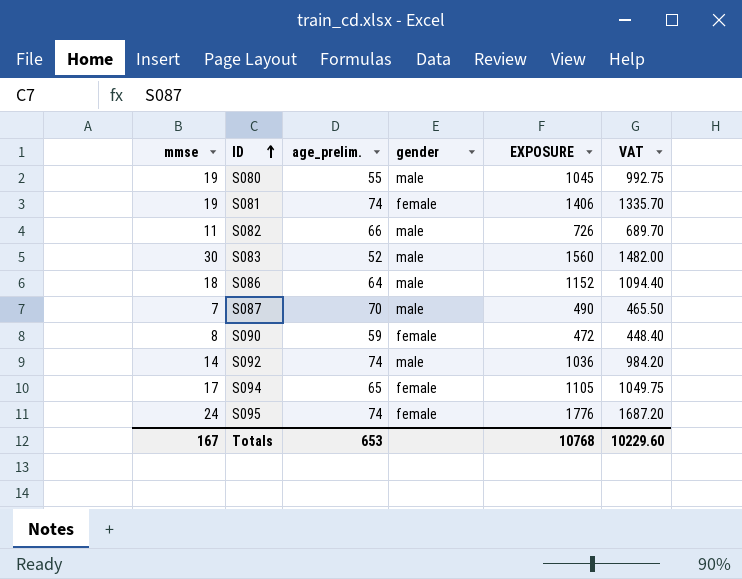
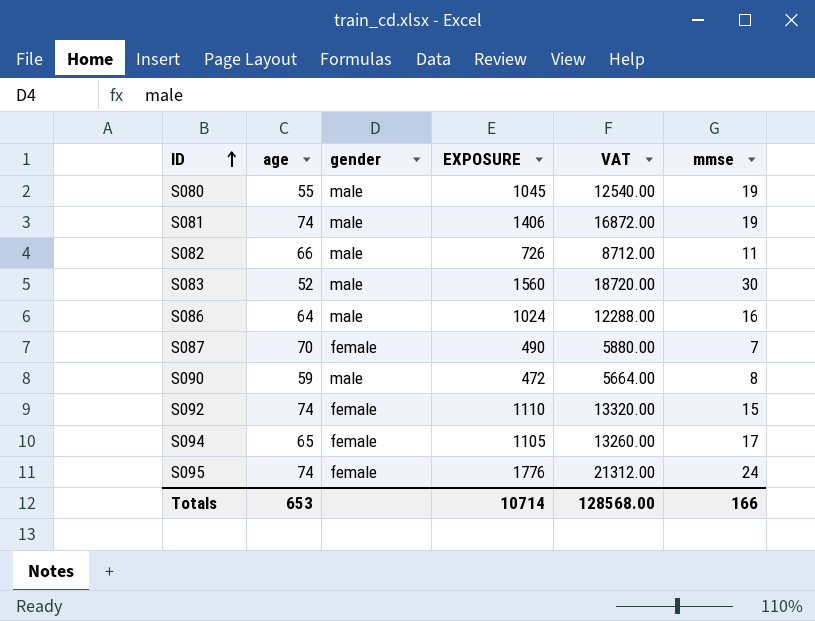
column name: age_prelim. -> age
column VAT | formula: [EXPOSURE] * 0.95 -> [EXPOSURE] * 12
column mmse | position: 1 -> 6
S081 | gender: female -> male
S086 | EXPOSURE: 1152 -> 1024
S086 | mmse: 18 -> 16
S087 | gender: male -> female
S090 | gender: female -> male
S092 | gender: male -> female
S092 | EXPOSURE: 1036 -> 1110
S092 | mmse: 14 -> 15
Totals | EXPOSURE: 10768 -> 10714
Totals | VAT: 10229.60 -> 128568.00
Totals | mmse: 167 -> 166

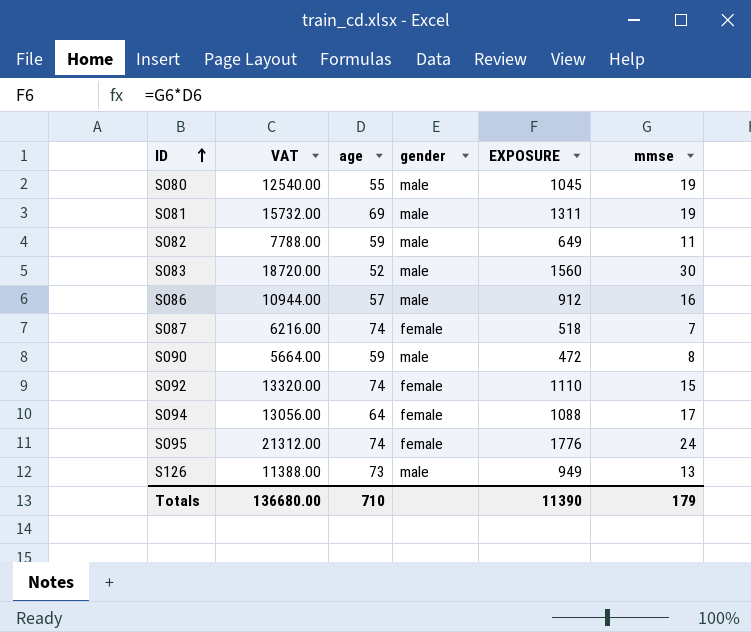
column VAT | position: 5 -> 2
S081 | VAT: 16872.00 -> 15732.00
S081 | age: 74 -> 69
S081 | EXPOSURE: 1406 -> 1311
S082 | VAT: 8712.00 -> 7788.00
S082 | age: 66 -> 59
S082 | EXPOSURE: 726 -> 649
S086 | VAT: 12288.00 -> 10944.00
S086 | age: 64 -> 57
S086 | EXPOSURE: 1024 -> 912
S087 | VAT: 5880.00 -> 6216.00
S087 | age: 70 -> 74
S087 | EXPOSURE: 490 -> 518
S094 | VAT: 13260.00 -> 13056.00
S094 | age: 65 -> 64
S094 | EXPOSURE: 1105 -> 1088
row S126: none -> 11388.00 | 73 | male | 949 | 13
Totals | VAT: 128568.00 -> 136680.00
Totals | age: 653 -> 710
Totals | EXPOSURE: 10714 -> 11390
Totals | mmse: 166 -> 179

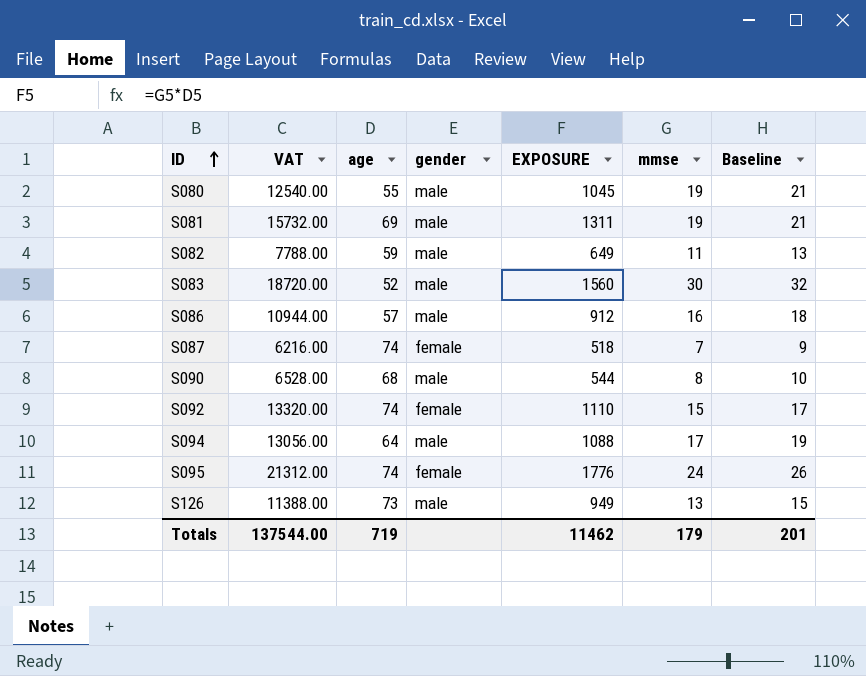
column Baseline | formula: none -> [mmse] + 2
S090 | VAT: 5664.00 -> 6528.00
S090 | age: 59 -> 68
S090 | EXPOSURE: 472 -> 544
S094 | gender: female -> male
Totals | VAT: 136680.00 -> 137544.00
Totals | age: 710 -> 719
Totals | EXPOSURE: 11390 -> 11462

